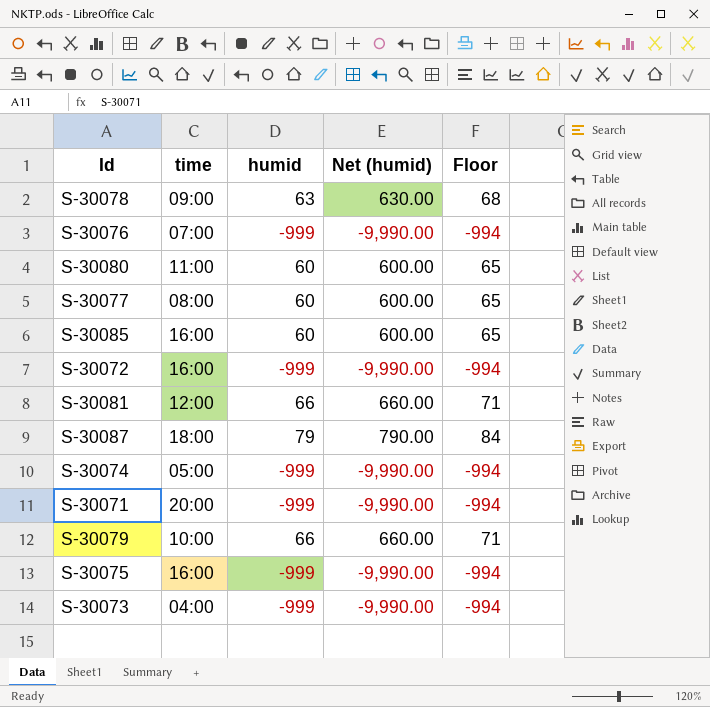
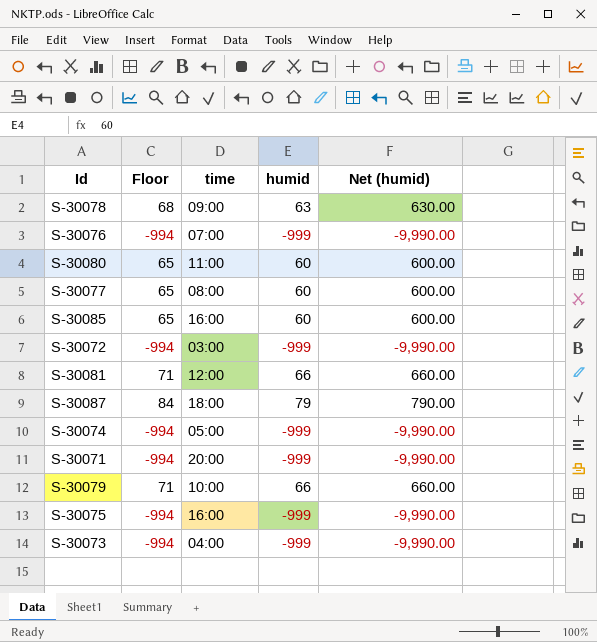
column Floor | position: 5 -> 2
S-30072 | time: 16:00 -> 03:00

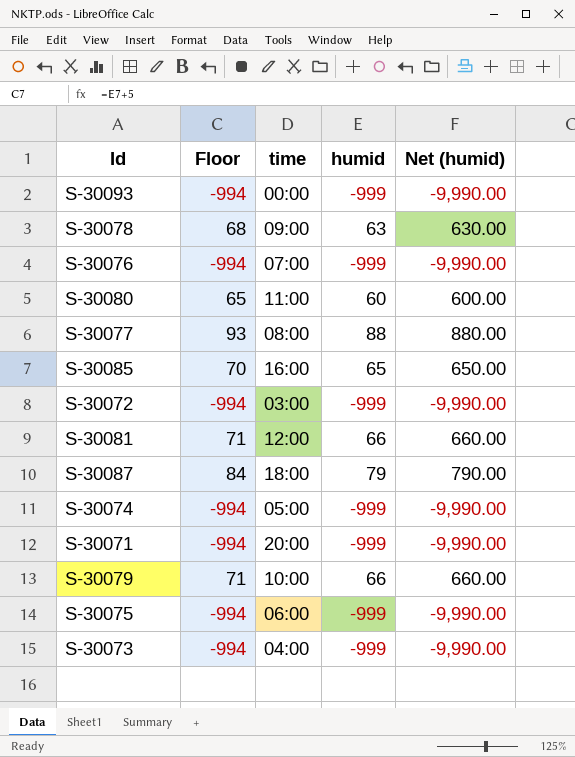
row S-30093: none -> -994 | 00:00 | -999 | -9,990.00
S-30077 | Floor: 65 -> 93
S-30077 | humid: 60 -> 88
S-30077 | Net (humid): 600.00 -> 880.00
S-30085 | Floor: 65 -> 70
S-30085 | humid: 60 -> 65
S-30085 | Net (humid): 600.00 -> 650.00
S-30075 | time: 16:00 -> 06:00

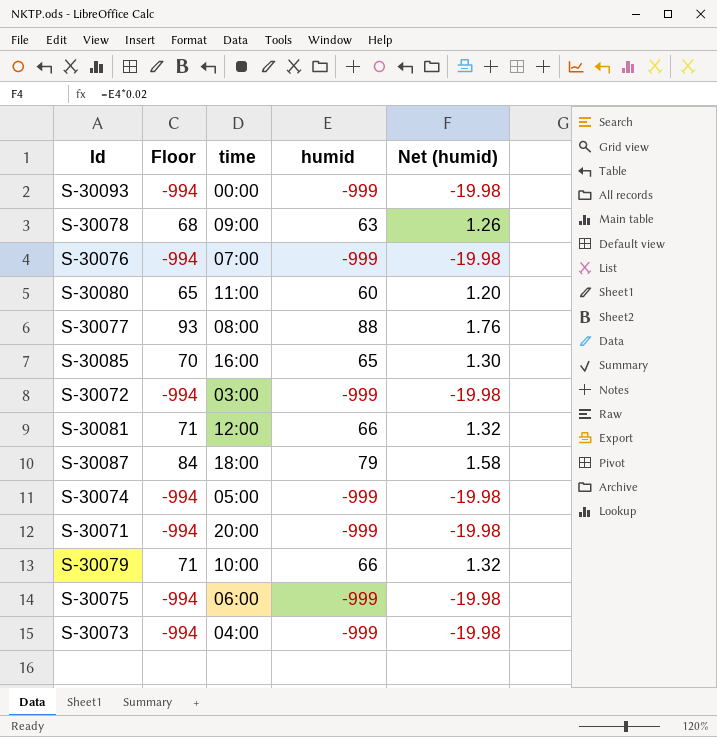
column Net (humid) | formula: [humid] * 10 -> [humid] * 0.02

